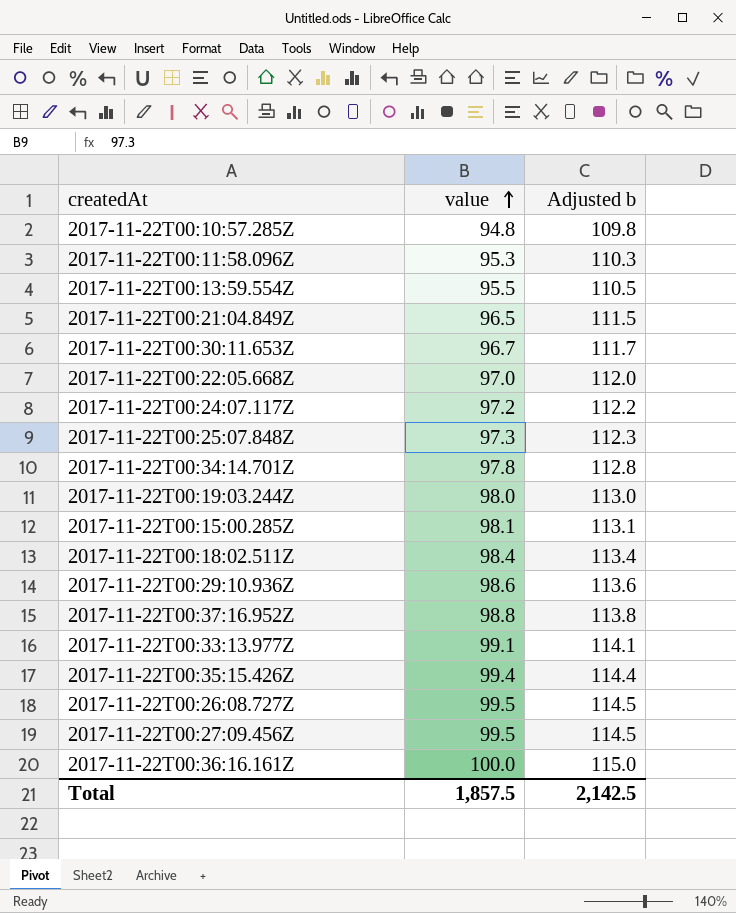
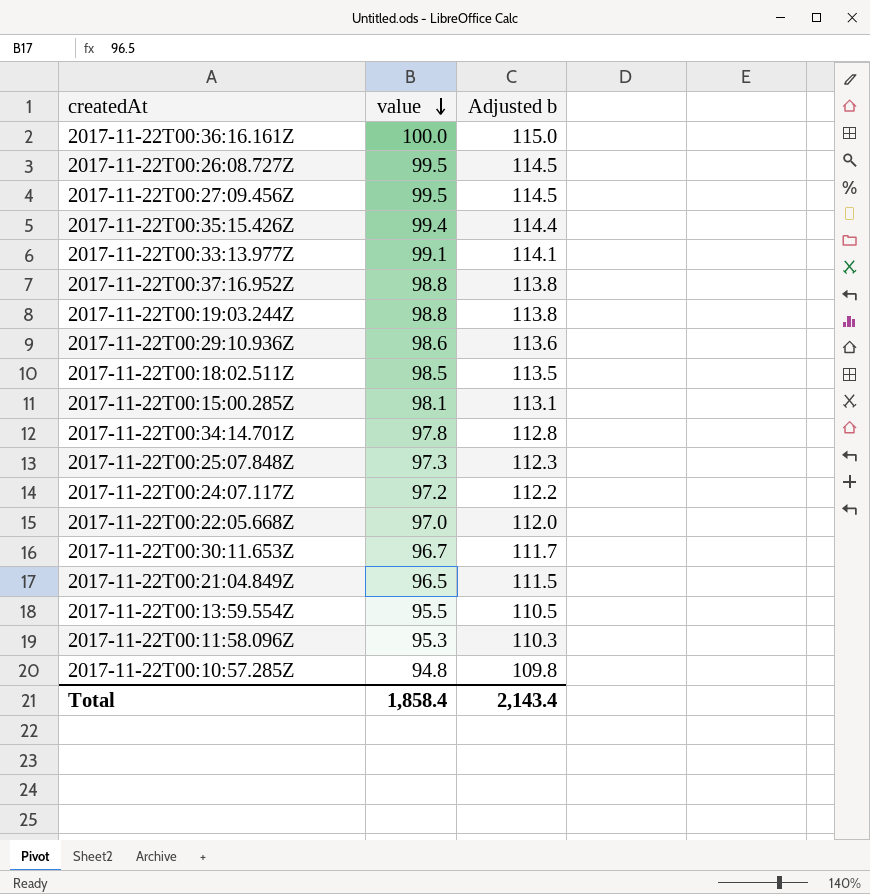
row order: value ascending -> value descending
2017-11-22T00:19:03.244Z | value: 98.0 -> 98.8
2017-11-22T00:19:03.244Z | Adjusted b: 113.0 -> 113.8
2017-11-22T00:18:02.511Z | value: 98.4 -> 98.5
2017-11-22T00:18:02.511Z | Adjusted b: 113.4 -> 113.5
Total | value: 1,857.5 -> 1,858.4
Total | Adjusted b: 2,142.5 -> 2,143.4

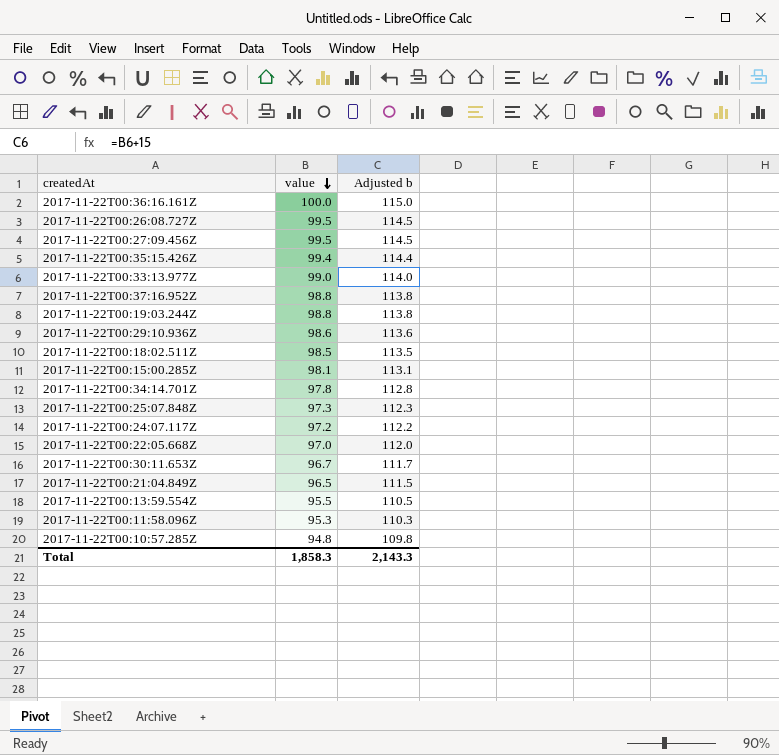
2017-11-22T00:33:13.977Z | value: 99.1 -> 99.0
2017-11-22T00:33:13.977Z | Adjusted b: 114.1 -> 114.0
Total | value: 1,858.4 -> 1,858.3
Total | Adjusted b: 2,143.4 -> 2,143.3

